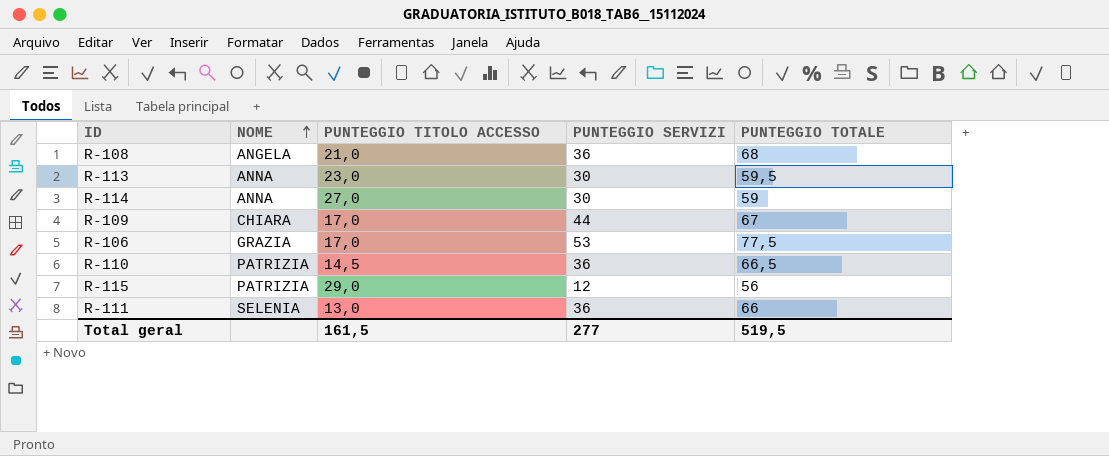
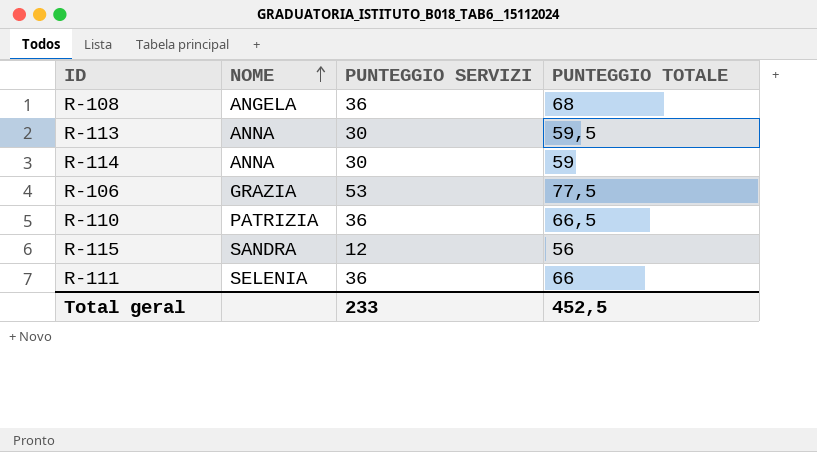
column PUNTEGGIO TITOLO ACCESSO | position: 3 -> none
row R-109: CHIARA | 17,0 | 44 | 67 -> none
R-115 | NOME: PATRIZIA -> SANDRA
Total geral | PUNTEGGIO SERVIZI: 277 -> 233
Total geral | PUNTEGGIO TOTALE: 519,5 -> 452,5

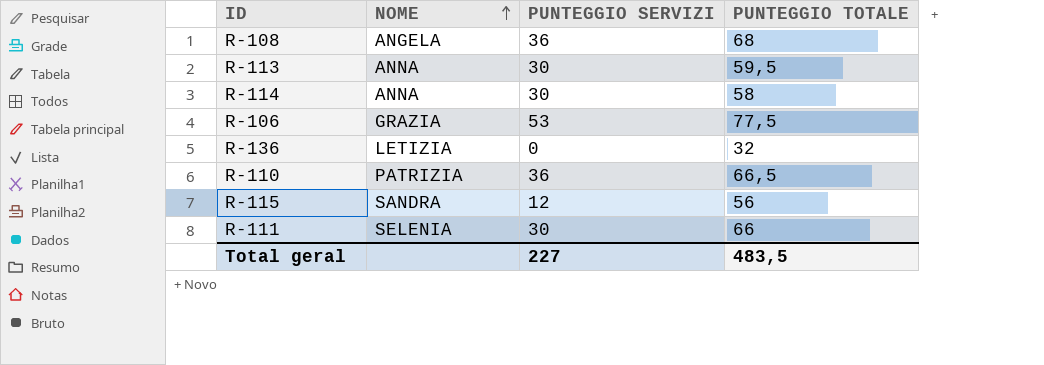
R-114 | PUNTEGGIO TOTALE: 59 -> 58
row R-136: none -> LETIZIA | 0 | 32
R-111 | PUNTEGGIO SERVIZI: 36 -> 30
Total geral | PUNTEGGIO SERVIZI: 233 -> 227
Total geral | PUNTEGGIO TOTALE: 452,5 -> 483,5

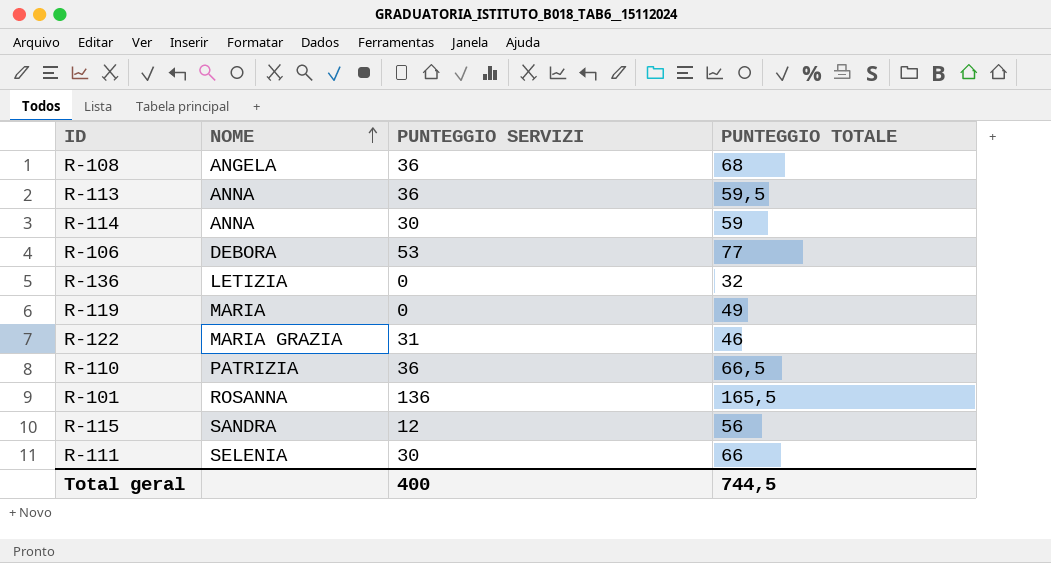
R-113 | PUNTEGGIO SERVIZI: 30 -> 36
R-114 | PUNTEGGIO TOTALE: 58 -> 59
R-106 | NOME: GRAZIA -> DEBORA
R-106 | PUNTEGGIO TOTALE: 77,5 -> 77
row R-119: none -> MARIA | 0 | 49
row R-122: none -> MARIA GRAZIA | 31 | 46
row R-101: none -> ROSANNA | 136 | 165,5
Total geral | PUNTEGGIO SERVIZI: 227 -> 400
Total geral | PUNTEGGIO TOTALE: 483,5 -> 744,5

